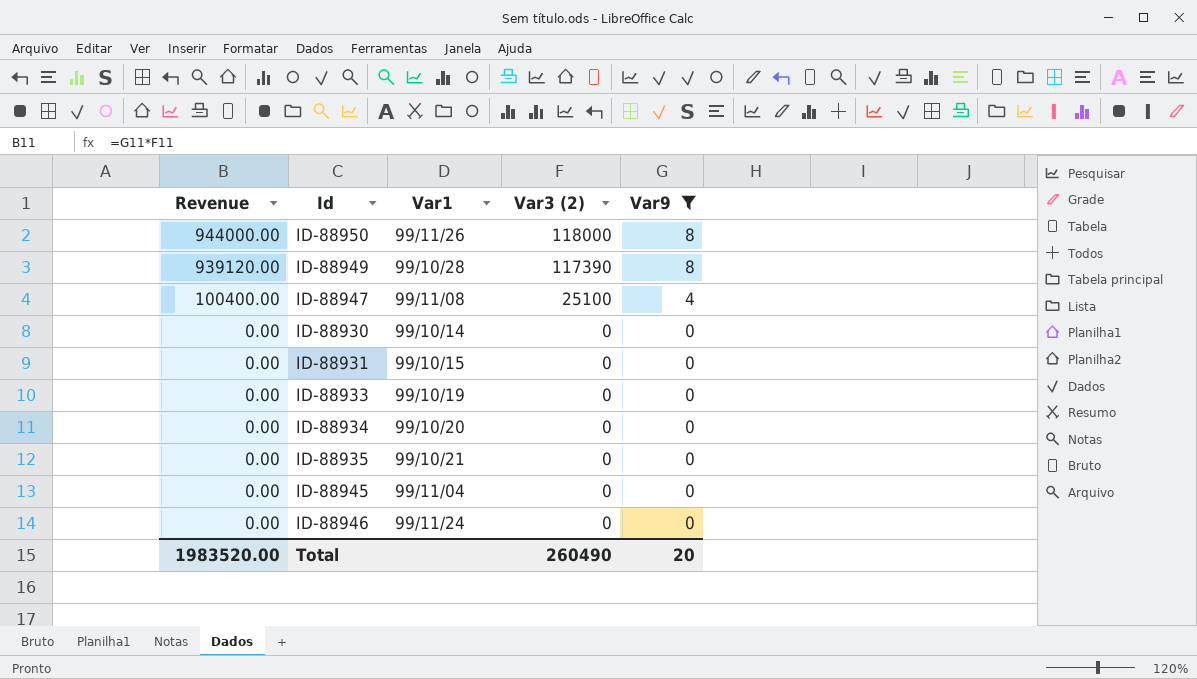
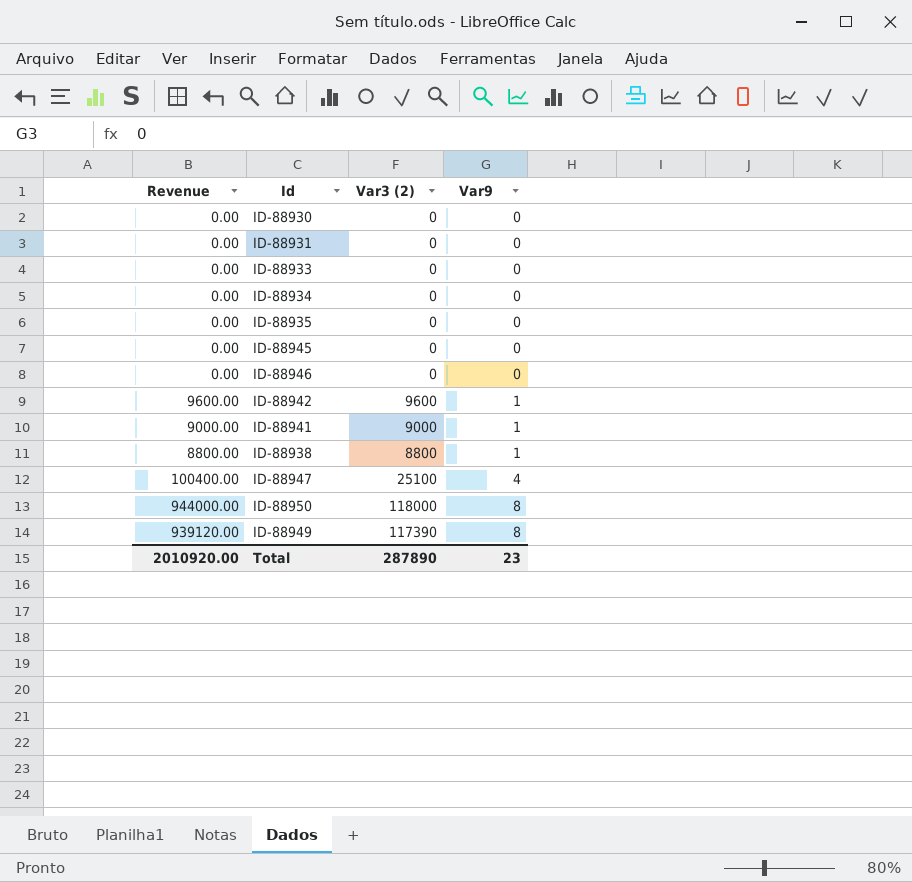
filter: Var9 != 1 -> none
row order: Revenue descending -> Var9 ascending
column Var1 | position: 3 -> none
Total | Revenue: 1983520.00 -> 2010920.00
Total | Var3 (2): 260490 -> 287890
Total | Var9: 20 -> 23

